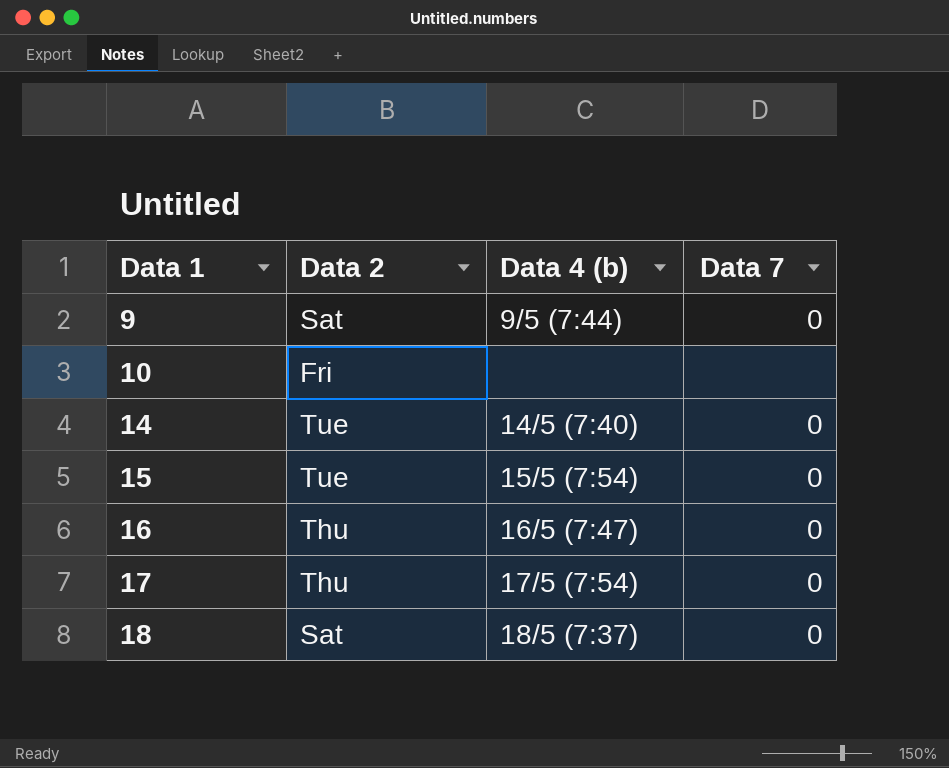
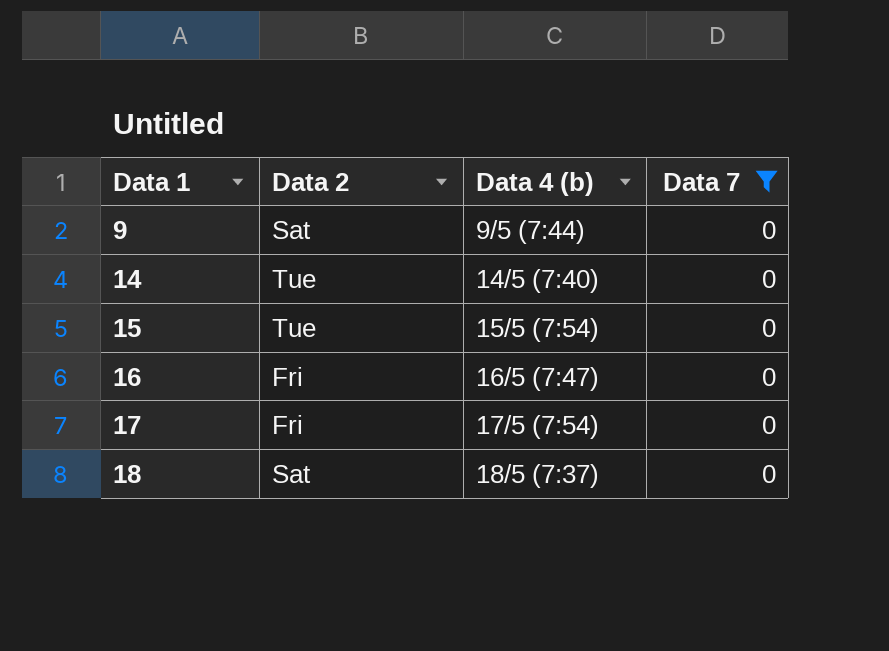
filter: none -> Data 7 = 0
16 | Data 2: Thu -> Fri
17 | Data 2: Thu -> Fri

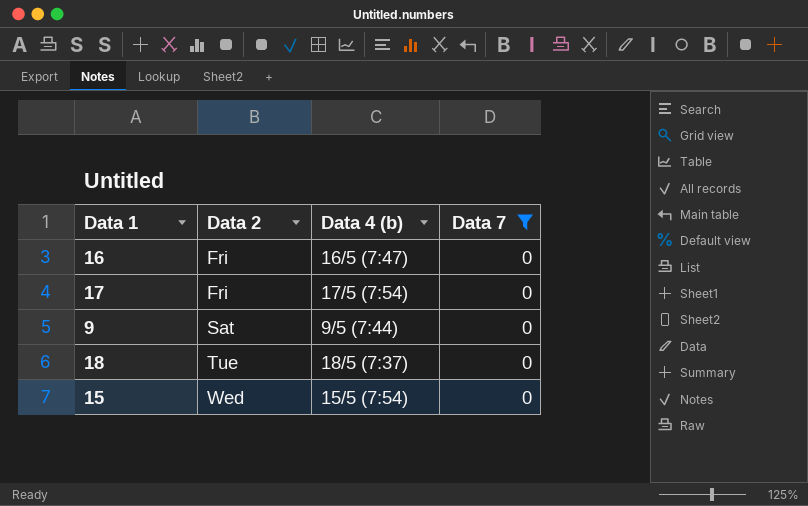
row order: Data 1 ascending -> Data 2 ascending
row 14: Tue | 14/5 (7:40) | 0 -> none
18 | Data 2: Sat -> Tue
15 | Data 2: Tue -> Wed

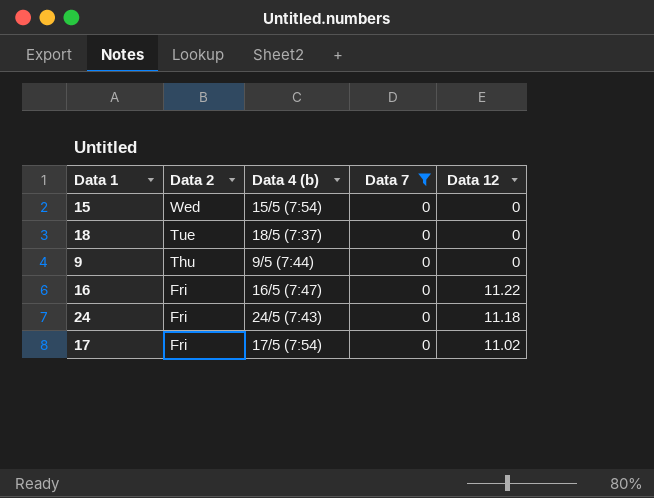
row order: Data 2 ascending -> Data 2 descending
column Data 12 | position: none -> 5
9 | Data 2: Sat -> Thu
row 24: none -> Fri | 24/5 (7:43) | 0 | 11.18

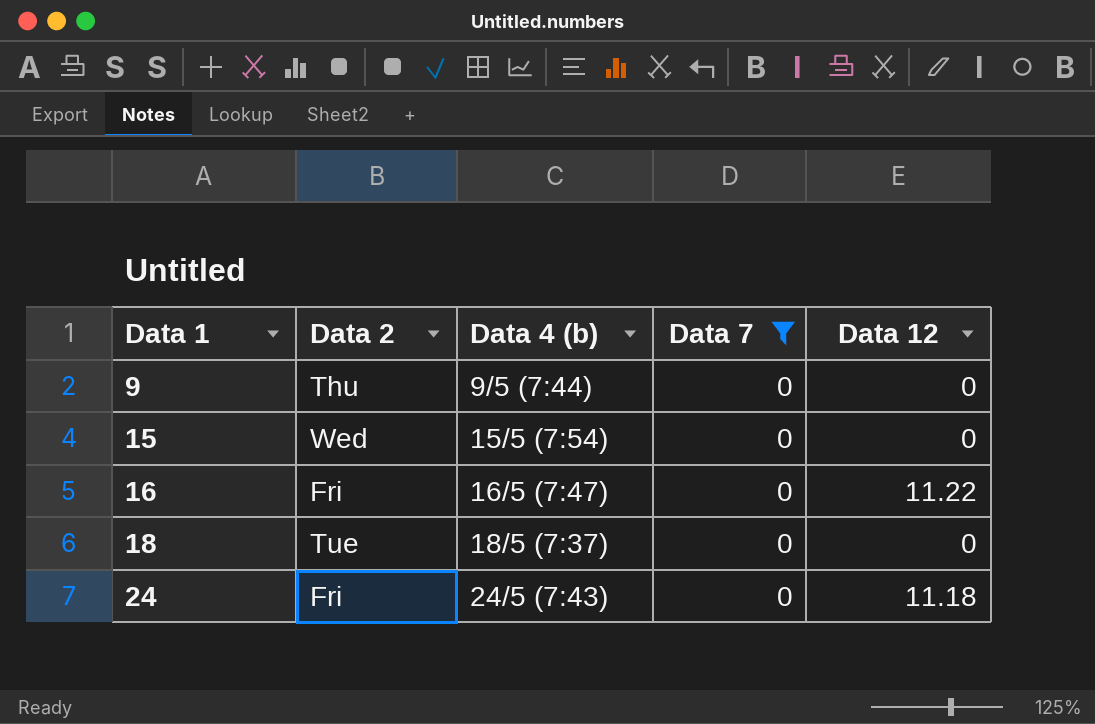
row order: Data 2 descending -> Data 1 ascending
row 17: Fri | 17/5 (7:54) | 0 | 11.02 -> none

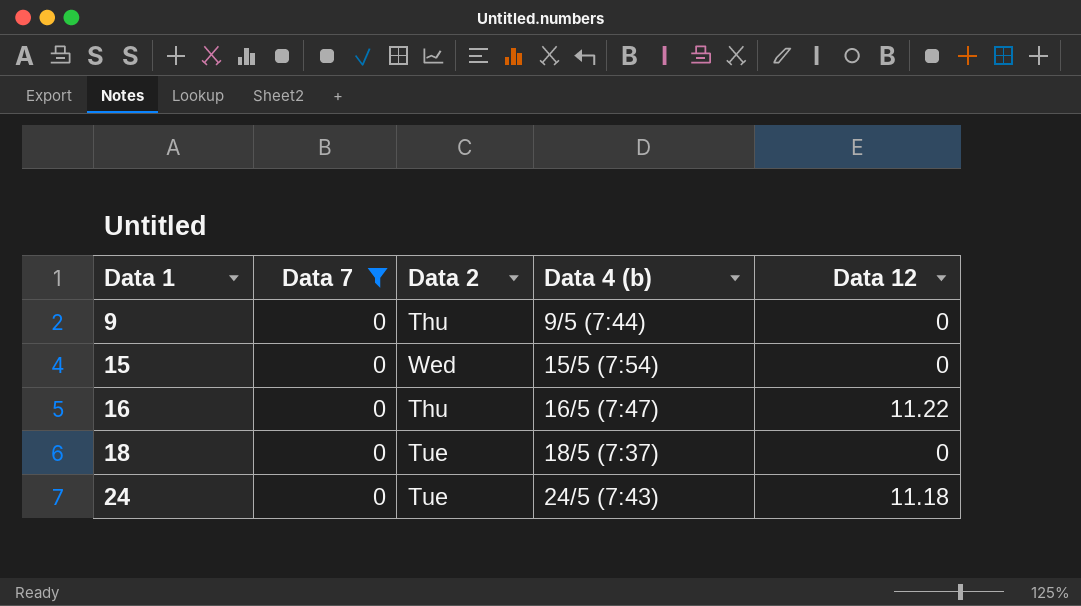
column Data 7 | position: 4 -> 2
16 | Data 2: Fri -> Thu
24 | Data 2: Fri -> Tue

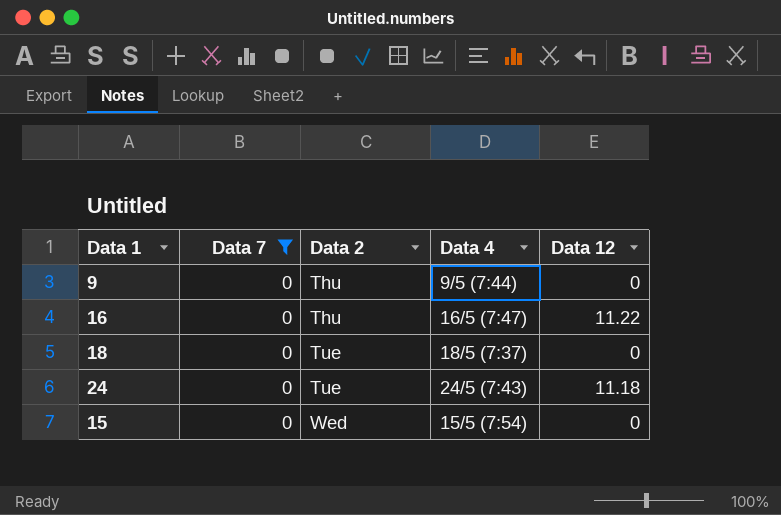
row order: Data 1 ascending -> Data 2 ascending
column name: Data 4 (b) -> Data 4

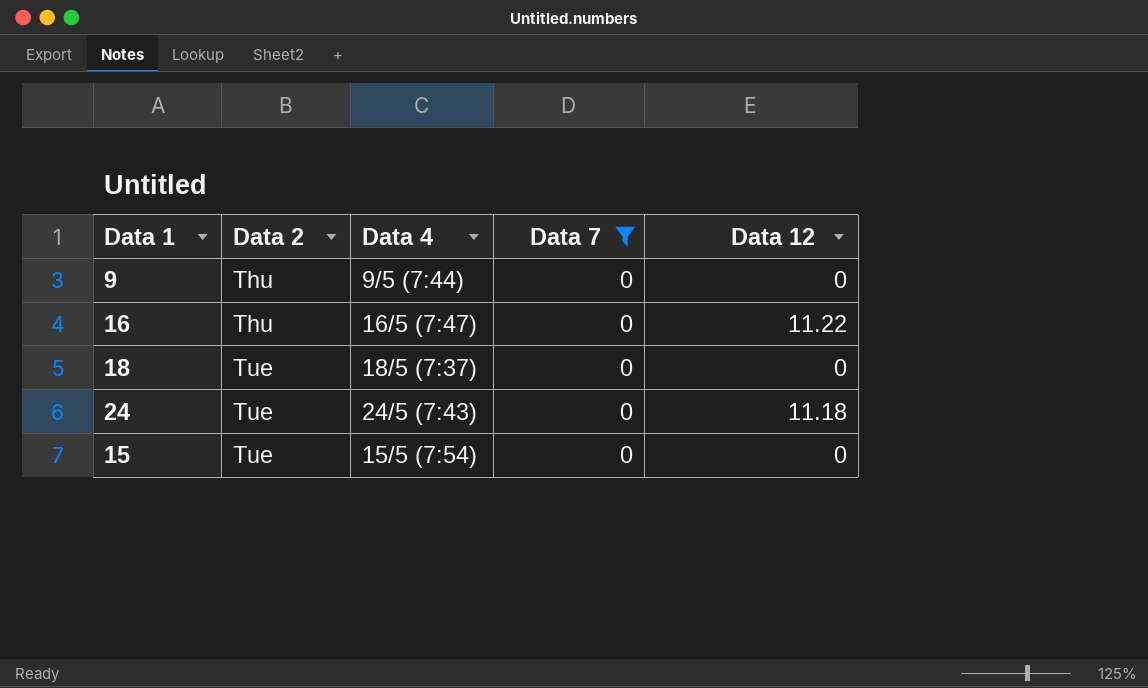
column Data 7 | position: 2 -> 4
15 | Data 2: Wed -> Tue

